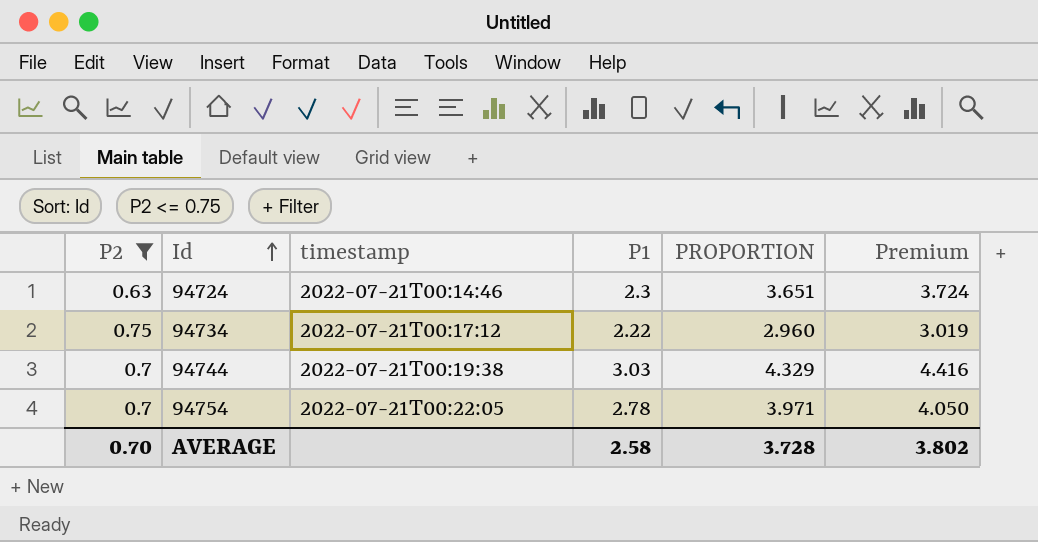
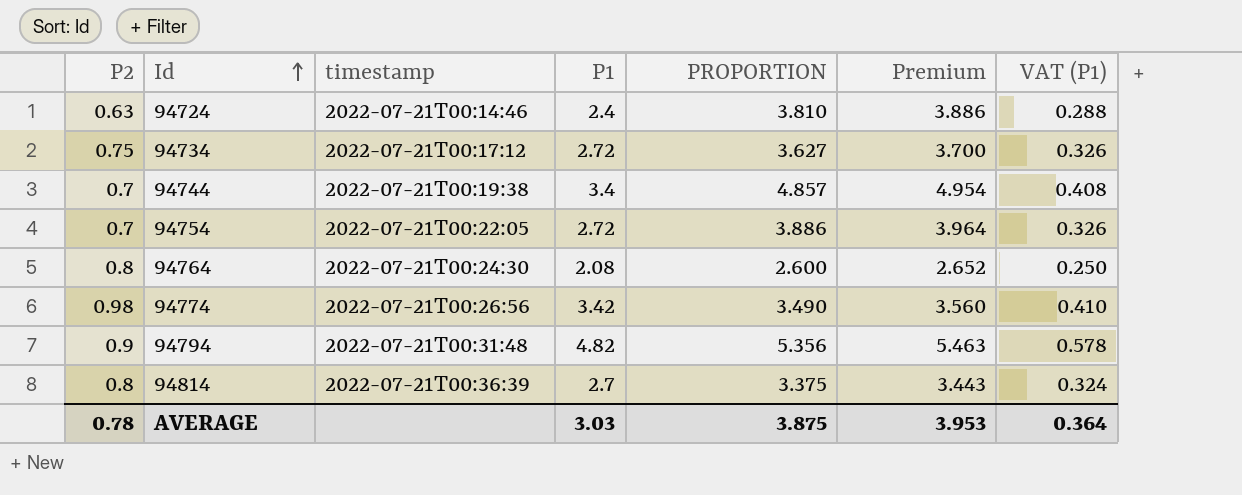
filter: P2 <= 0.75 -> none
column VAT (P1) | formula: none -> [P1] * 0.12
94724 | P1: 2.3 -> 2.4
94724 | PROPORTION: 3.651 -> 3.810
94724 | Premium: 3.724 -> 3.886
94734 | P1: 2.22 -> 2.72
94734 | PROPORTION: 2.960 -> 3.627
94734 | Premium: 3.019 -> 3.700
94744 | P1: 3.03 -> 3.4
94744 | PROPORTION: 4.329 -> 4.857
94744 | Premium: 4.416 -> 4.954
94754 | P1: 2.78 -> 2.72
94754 | PROPORTION: 3.971 -> 3.886
94754 | Premium: 4.050 -> 3.964
AVERAGE | P2: 0.70 -> 0.78
AVERAGE | P1: 2.58 -> 3.03
AVERAGE | PROPORTION: 3.728 -> 3.875
AVERAGE | Premium: 3.802 -> 3.953

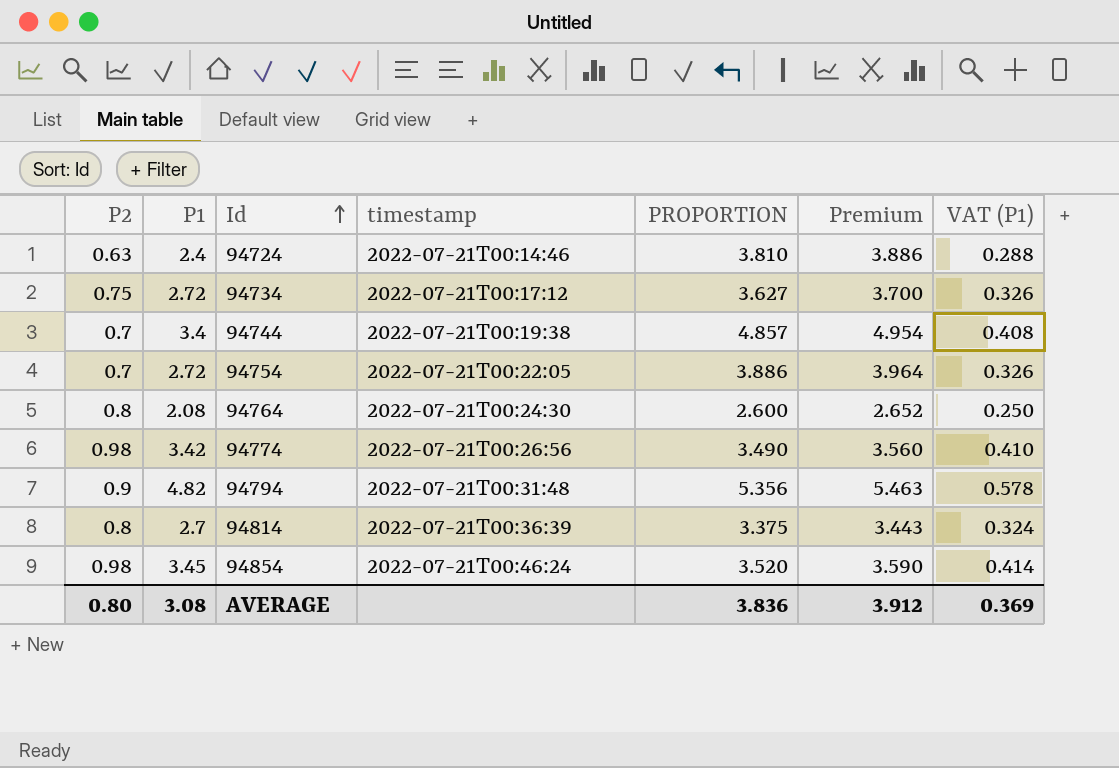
column P1 | position: 4 -> 2
row 94854: none -> 0.98 | 3.45 | 2022-07-21T00:46:24 | 3.520 | 3.590 | 0.414
AVERAGE | P2: 0.78 -> 0.80
AVERAGE | P1: 3.03 -> 3.08
AVERAGE | PROPORTION: 3.875 -> 3.836
AVERAGE | Premium: 3.953 -> 3.912
AVERAGE | VAT (P1): 0.364 -> 0.369

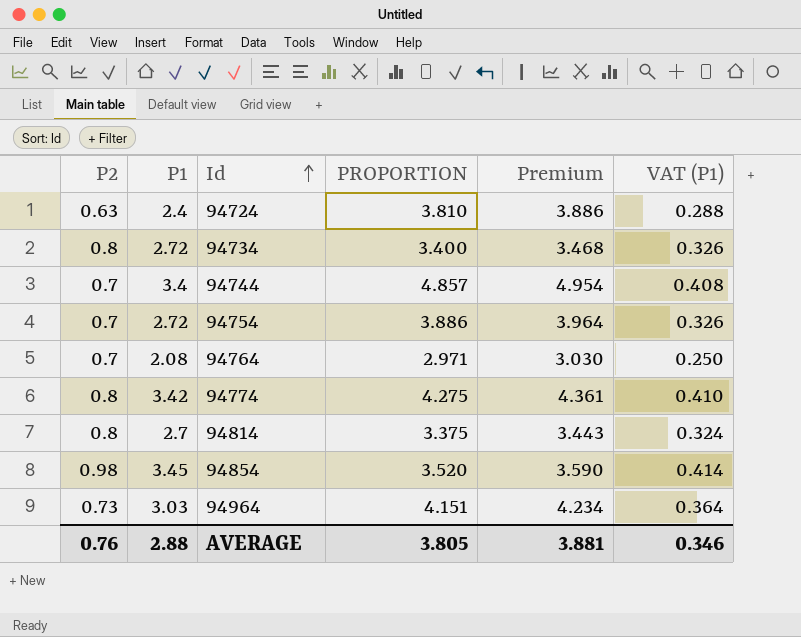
column timestamp | position: 4 -> none
row 94794: 0.9 | 4.82 | 2022-07-21T00:31:48 | 5.356 | 5.463 | 0.578 -> none
94734 | P2: 0.75 -> 0.8
94734 | PROPORTION: 3.627 -> 3.400
94734 | Premium: 3.700 -> 3.468
94764 | P2: 0.8 -> 0.7
94764 | PROPORTION: 2.600 -> 2.971
94764 | Premium: 2.652 -> 3.030
94774 | P2: 0.98 -> 0.8
94774 | PROPORTION: 3.490 -> 4.275
94774 | Premium: 3.560 -> 4.361
row 94964: none -> 0.73 | 3.03 | 4.151 | 4.234 | 0.364
AVERAGE | P2: 0.80 -> 0.76
AVERAGE | P1: 3.08 -> 2.88
AVERAGE | PROPORTION: 3.836 -> 3.805
AVERAGE | Premium: 3.912 -> 3.881
AVERAGE | VAT (P1): 0.369 -> 0.346

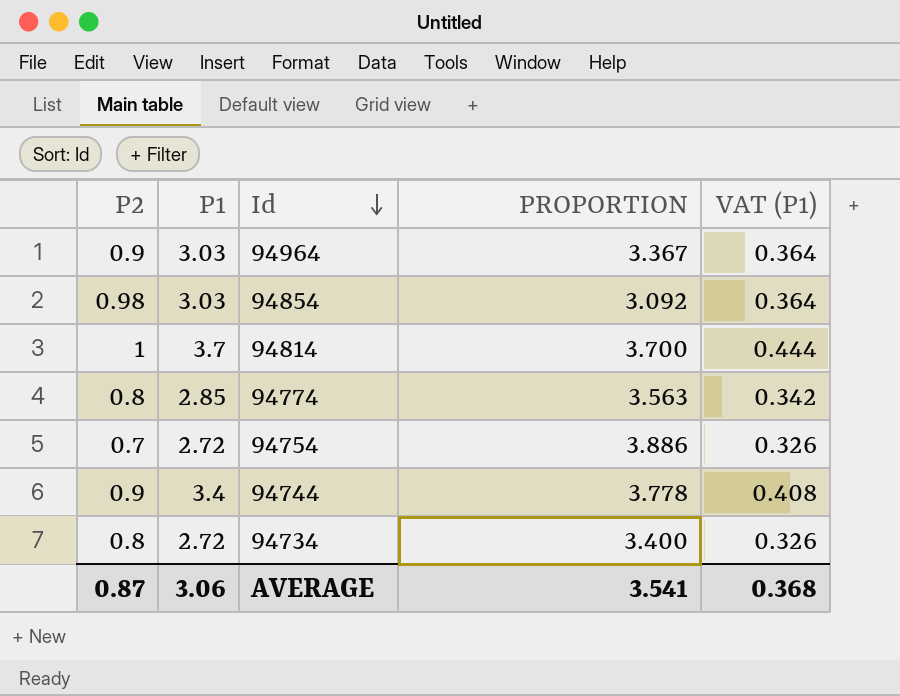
row order: Id ascending -> Id descending
column Premium | formula: [PROPORTION] * 1.02 -> none
row 94724: 0.63 | 2.4 | 3.810 | 3.886 | 0.288 -> none
row 94764: 0.7 | 2.08 | 2.971 | 3.030 | 0.250 -> none
94964 | P2: 0.73 -> 0.9
94964 | PROPORTION: 4.151 -> 3.367
94854 | P1: 3.45 -> 3.03
94854 | PROPORTION: 3.520 -> 3.092
94854 | VAT (P1): 0.414 -> 0.364
94814 | P2: 0.8 -> 1
94814 | P1: 2.7 -> 3.7
94814 | PROPORTION: 3.375 -> 3.700
94814 | VAT (P1): 0.324 -> 0.444
94774 | P1: 3.42 -> 2.85
94774 | PROPORTION: 4.275 -> 3.563
94774 | VAT (P1): 0.410 -> 0.342
94744 | P2: 0.7 -> 0.9
94744 | PROPORTION: 4.857 -> 3.778
AVERAGE | P2: 0.76 -> 0.87
AVERAGE | P1: 2.88 -> 3.06
AVERAGE | PROPORTION: 3.805 -> 3.541
AVERAGE | VAT (P1): 0.346 -> 0.368

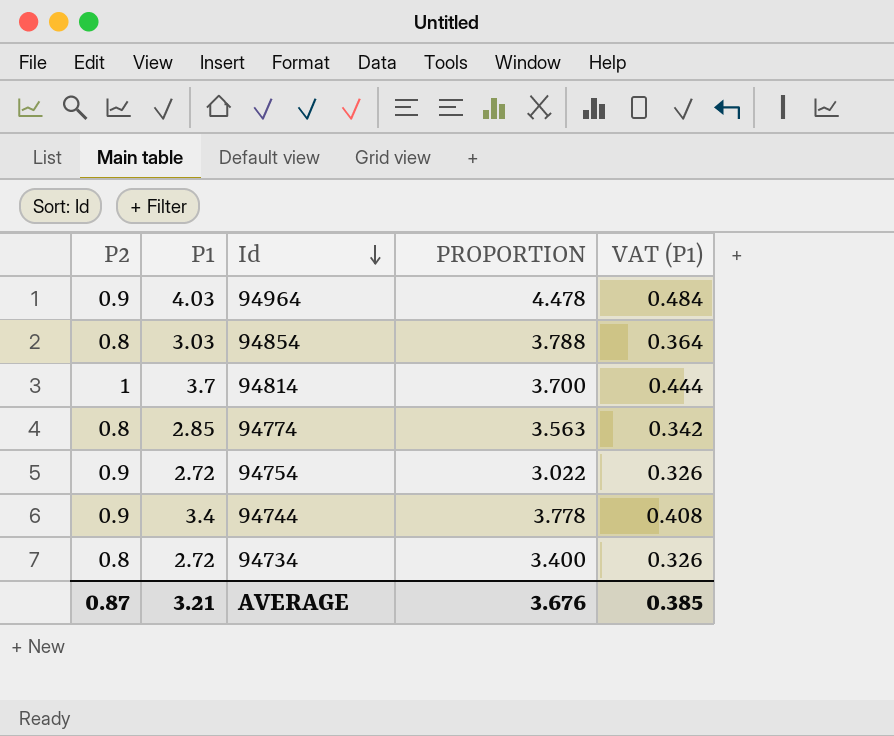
94964 | P1: 3.03 -> 4.03
94964 | PROPORTION: 3.367 -> 4.478
94964 | VAT (P1): 0.364 -> 0.484
94854 | P2: 0.98 -> 0.8
94854 | PROPORTION: 3.092 -> 3.788
94754 | P2: 0.7 -> 0.9
94754 | PROPORTION: 3.886 -> 3.022
AVERAGE | P1: 3.06 -> 3.21
AVERAGE | PROPORTION: 3.541 -> 3.676
AVERAGE | VAT (P1): 0.368 -> 0.385

